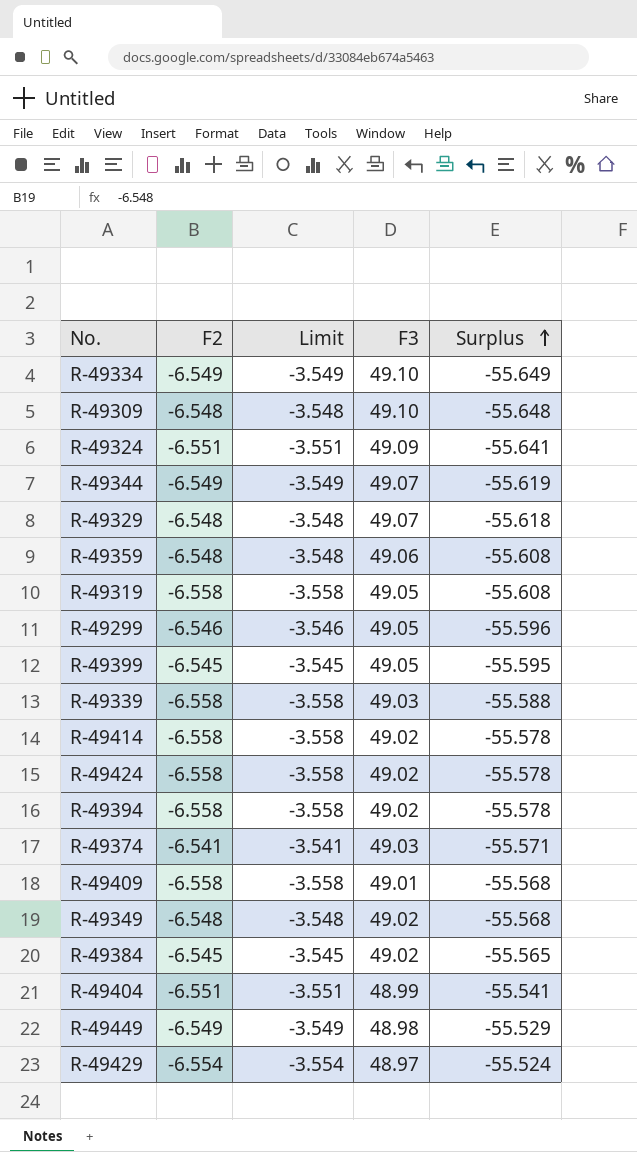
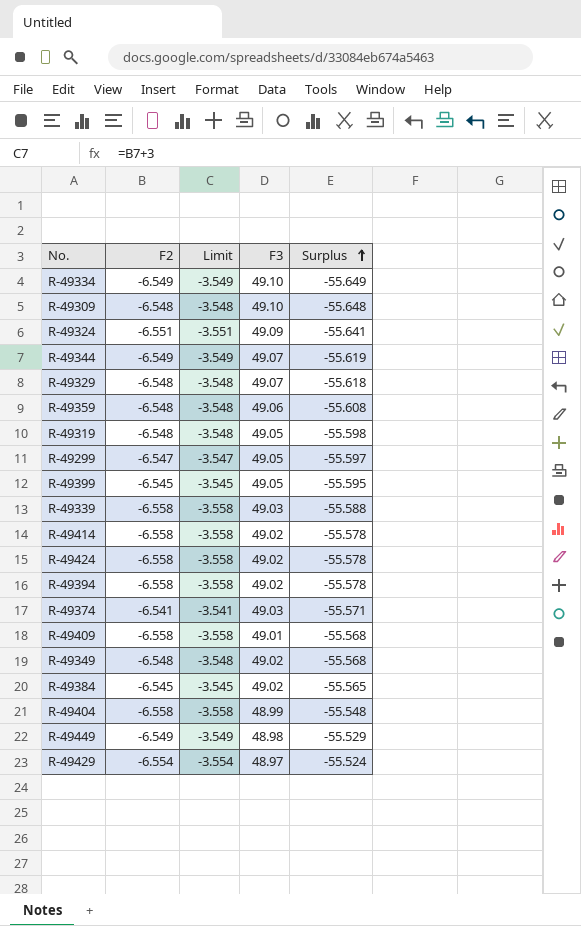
R-49319 | F2: -6.558 -> -6.548
R-49319 | Limit: -3.558 -> -3.548
R-49319 | Surplus: -55.608 -> -55.598
R-49299 | F2: -6.546 -> -6.547
R-49299 | Limit: -3.546 -> -3.547
R-49299 | Surplus: -55.596 -> -55.597
R-49404 | F2: -6.551 -> -6.558
R-49404 | Limit: -3.551 -> -3.558
R-49404 | Surplus: -55.541 -> -55.548

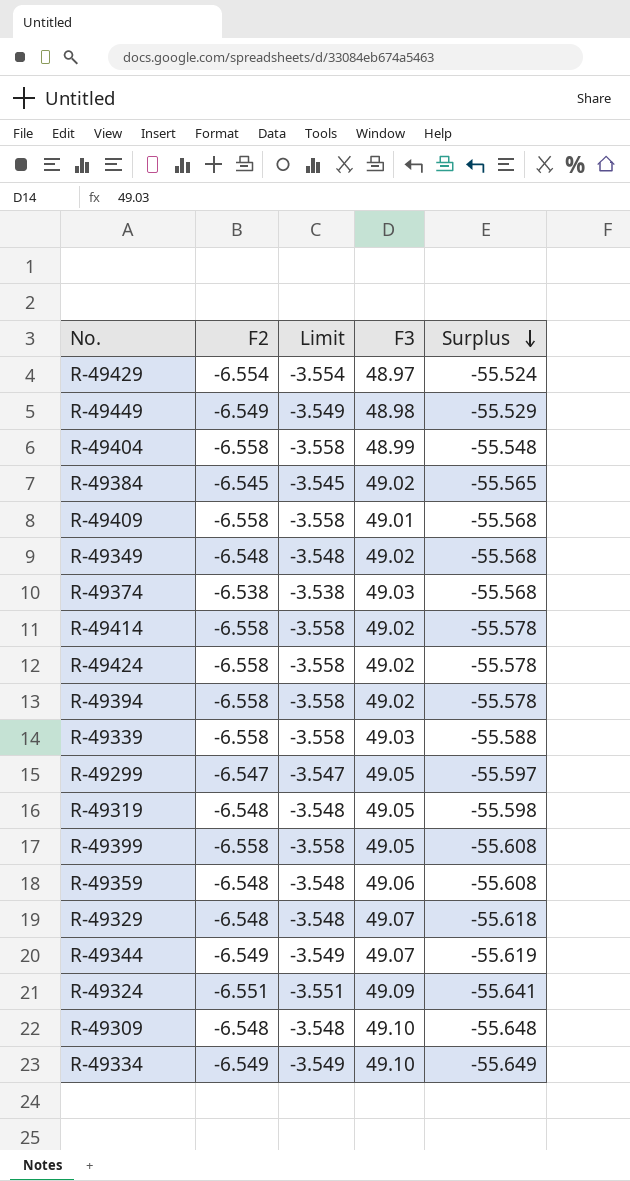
row order: Surplus ascending -> Surplus descending
R-49374 | F2: -6.541 -> -6.538
R-49374 | Limit: -3.541 -> -3.538
R-49374 | Surplus: -55.571 -> -55.568
R-49399 | F2: -6.545 -> -6.558
R-49399 | Limit: -3.545 -> -3.558
R-49399 | Surplus: -55.595 -> -55.608

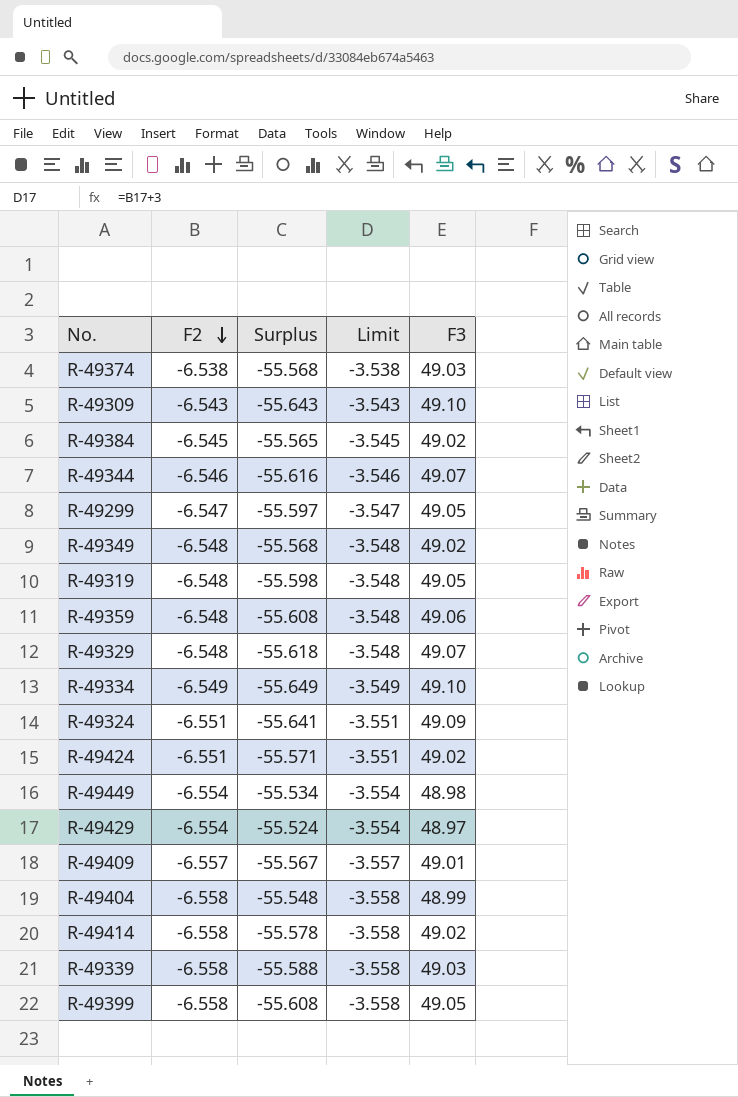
row order: Surplus descending -> F2 descending
column Surplus | position: 5 -> 3
row R-49394: -6.558 | -3.558 | 49.02 | -55.578 -> none
R-49309 | F2: -6.548 -> -6.543
R-49309 | Surplus: -55.648 -> -55.643
R-49309 | Limit: -3.548 -> -3.543
R-49344 | F2: -6.549 -> -6.546
R-49344 | Surplus: -55.619 -> -55.616
R-49344 | Limit: -3.549 -> -3.546
R-49424 | F2: -6.558 -> -6.551
R-49424 | Surplus: -55.578 -> -55.571
R-49424 | Limit: -3.558 -> -3.551
R-49449 | F2: -6.549 -> -6.554
R-49449 | Surplus: -55.529 -> -55.534
R-49449 | Limit: -3.549 -> -3.554
R-49409 | F2: -6.558 -> -6.557
R-49409 | Surplus: -55.568 -> -55.567
R-49409 | Limit: -3.558 -> -3.557

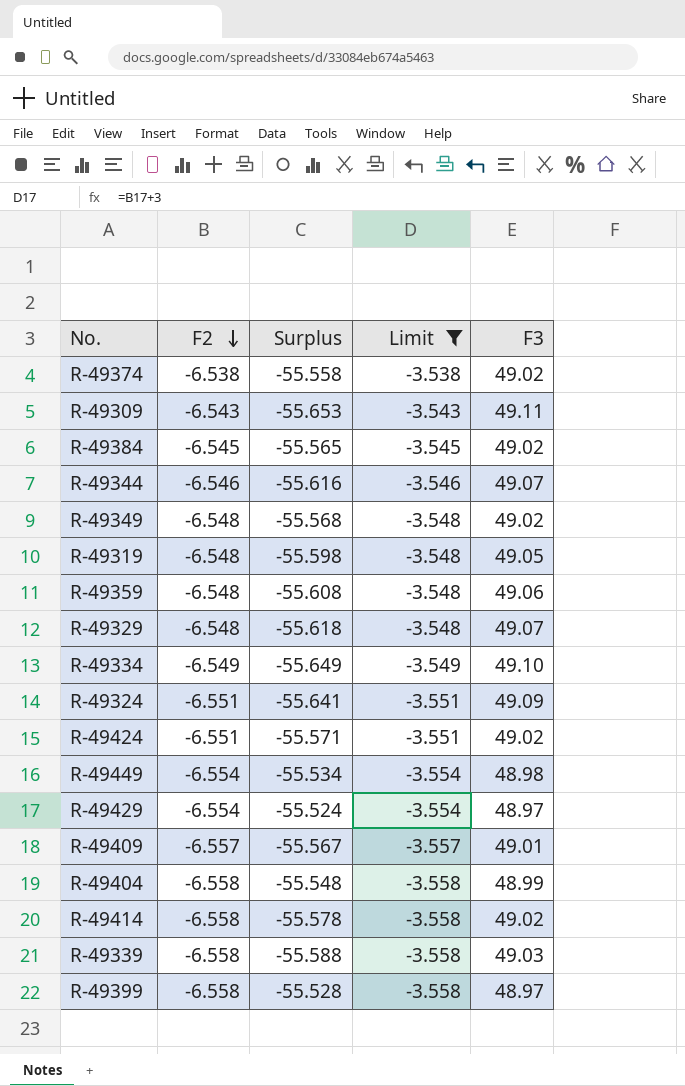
filter: none -> Limit != -3.547
R-49374 | Surplus: -55.568 -> -55.558
R-49374 | F3: 49.03 -> 49.02
R-49309 | Surplus: -55.643 -> -55.653
R-49309 | F3: 49.10 -> 49.11
R-49399 | Surplus: -55.608 -> -55.528
R-49399 | F3: 49.05 -> 48.97

